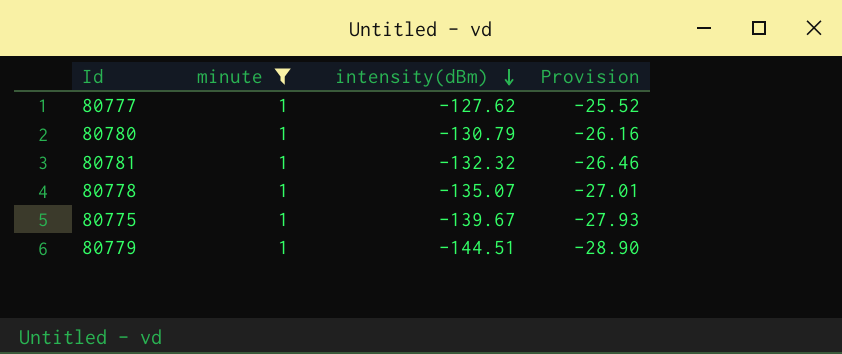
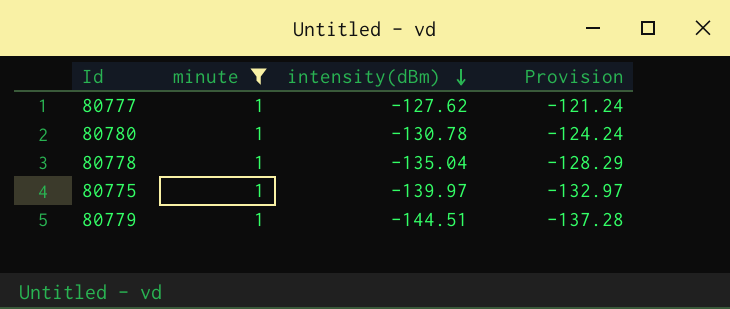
column Provision | formula: [intensity(dBm)] * 0.2 -> [intensity(dBm)] * 0.95
row 80781: 1 | -132.32 | -26.46 -> none
80780 | intensity(dBm): -130.79 -> -130.78
80778 | intensity(dBm): -135.07 -> -135.04
80775 | intensity(dBm): -139.67 -> -139.97

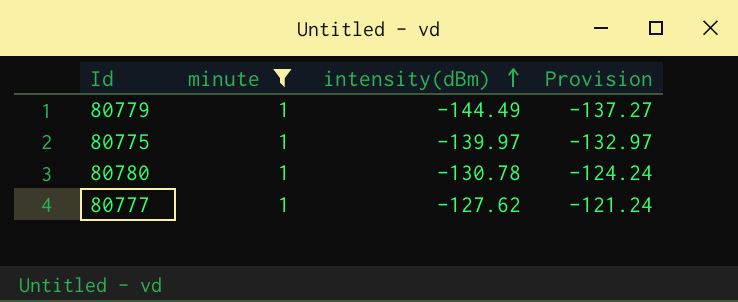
row order: intensity(dBm) descending -> intensity(dBm) ascending
row 80778: 1 | -135.04 | -128.29 -> none
80779 | intensity(dBm): -144.51 -> -144.49
80779 | Provision: -137.28 -> -137.27

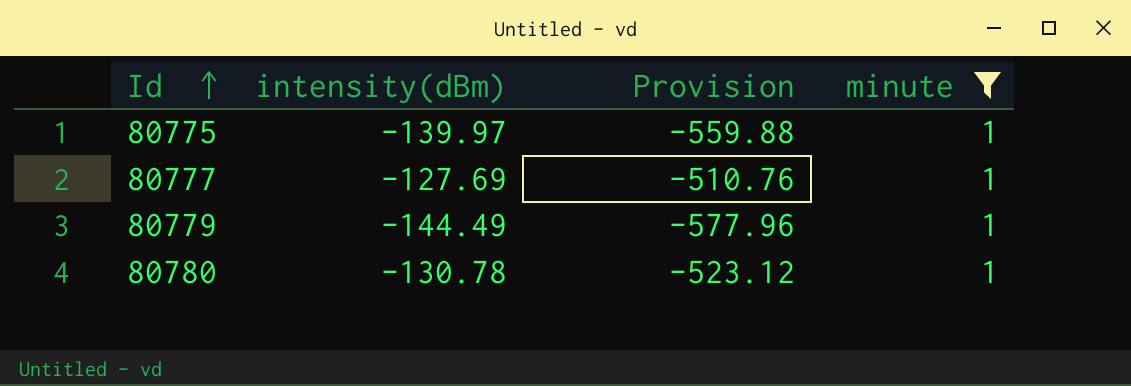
row order: intensity(dBm) ascending -> Id ascending
column Provision | formula: [intensity(dBm)] * 0.95 -> [intensity(dBm)] * 4
column minute | position: 2 -> 4
80777 | intensity(dBm): -127.62 -> -127.69

